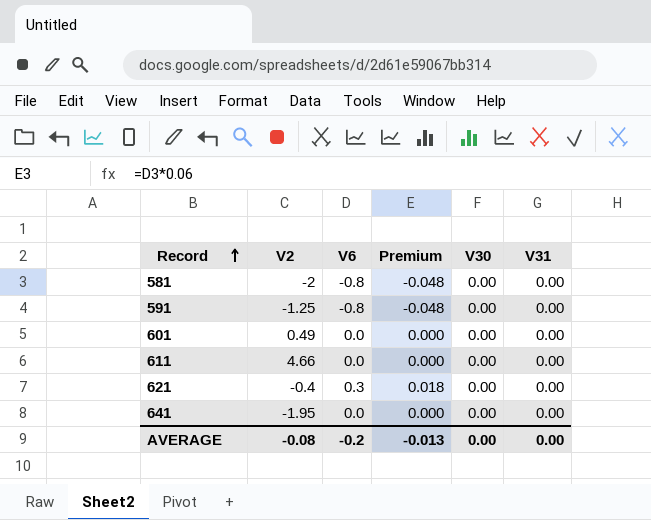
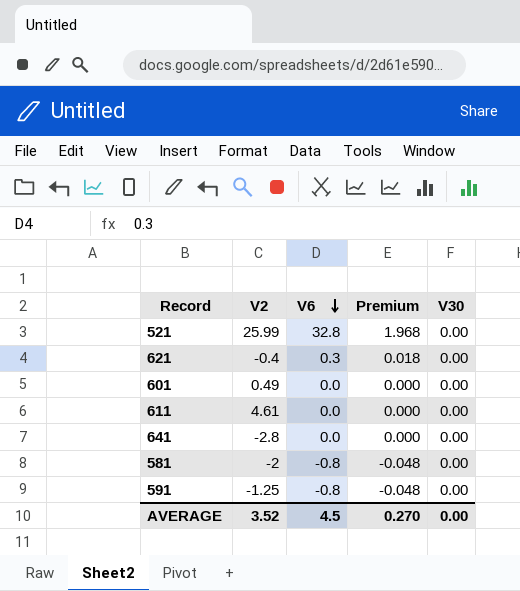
row order: Record ascending -> V6 descending
column V31 | position: 6 -> none
row 521: none -> 25.99 | 32.8 | 1.968 | 0.00
611 | V2: 4.66 -> 4.61
641 | V2: -1.95 -> -2.8
AVERAGE | V2: -0.08 -> 3.52
AVERAGE | V6: -0.2 -> 4.5
AVERAGE | Premium: -0.013 -> 0.270

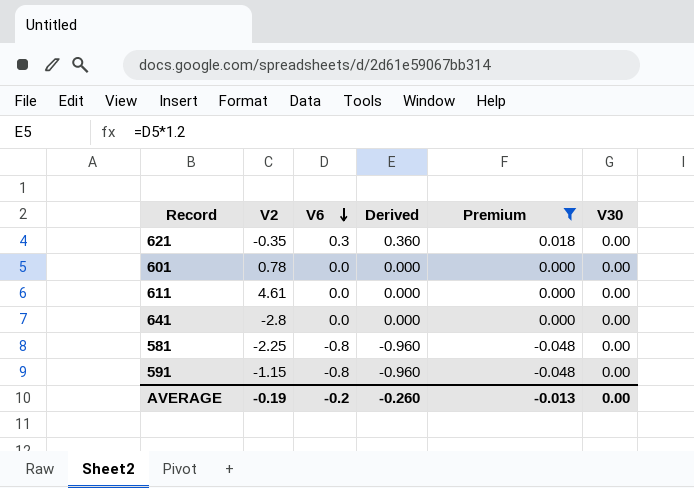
filter: none -> Premium != 1.968
column Derived | formula: none -> [V6] * 1.2
621 | V2: -0.4 -> -0.35
601 | V2: 0.49 -> 0.78
581 | V2: -2 -> -2.25
591 | V2: -1.25 -> -1.15
AVERAGE | V2: 3.52 -> -0.19
AVERAGE | V6: 4.5 -> -0.2
AVERAGE | Premium: 0.270 -> -0.013

